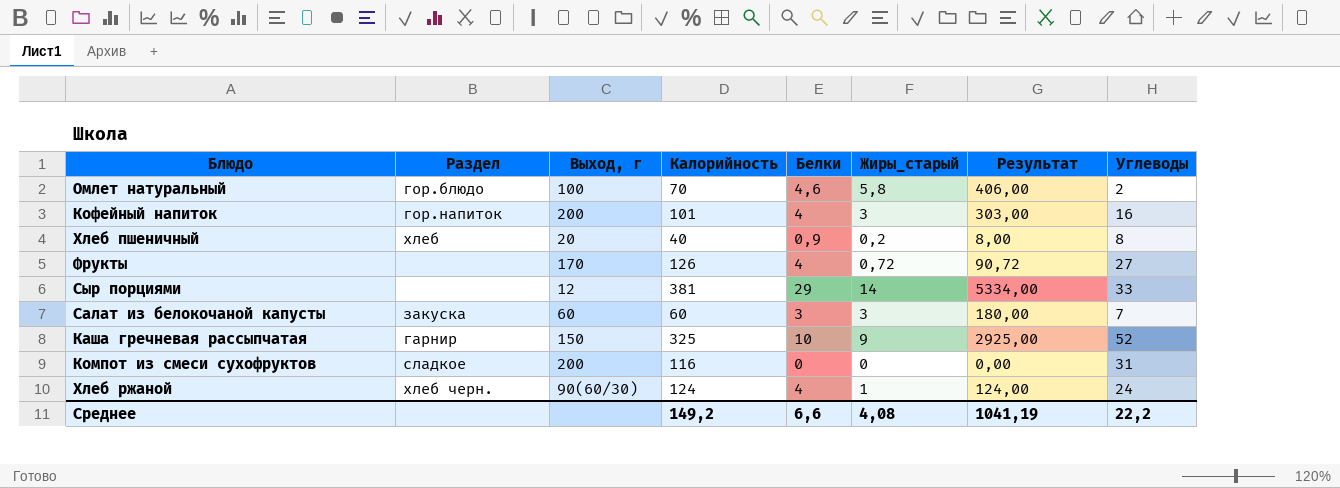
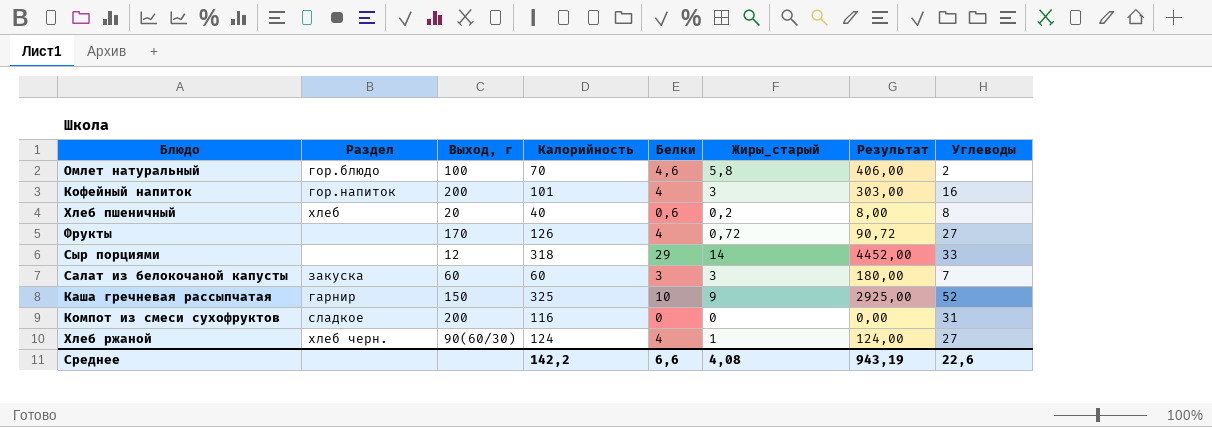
Хлеб пшеничный | Белки: 0,9 -> 0,6
Сыр порциями | Калорийность: 381 -> 318
Сыр порциями | Результат: 5334,00 -> 4452,00
Хлеб ржаной | Углеводы: 24 -> 27
Среднее | Калорийность: 149,2 -> 142,2
Среднее | Результат: 1041,19 -> 943,19
Среднее | Углеводы: 22,2 -> 22,6

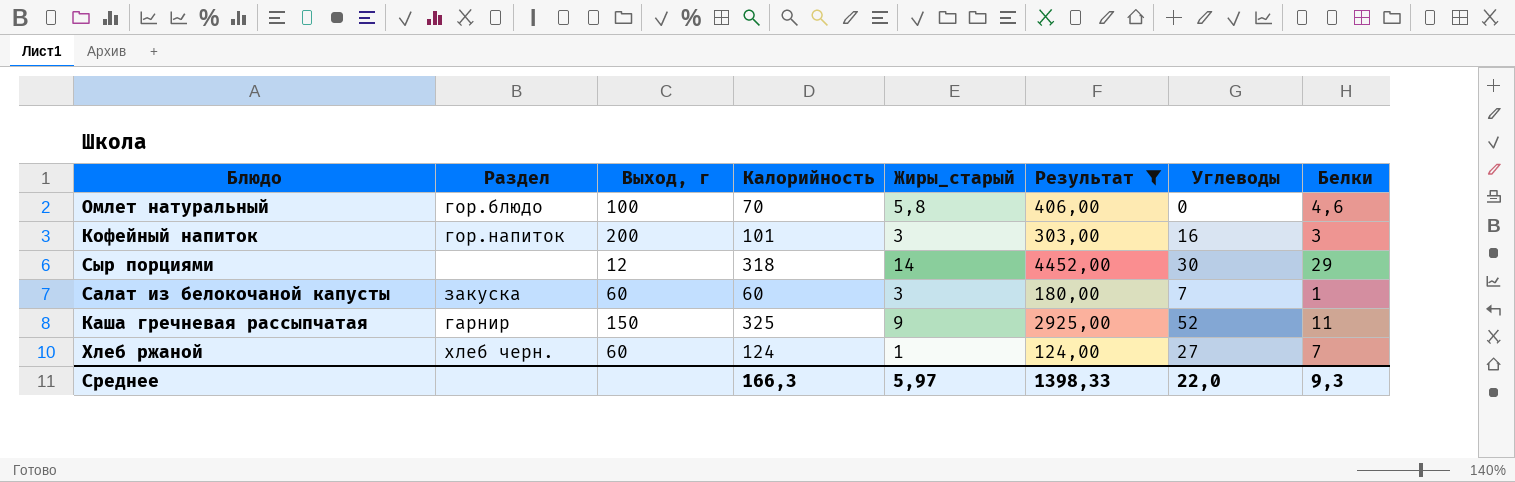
filter: none -> Результат >= 124,00
column Белки | position: 5 -> 8
Омлет натуральный | Углеводы: 2 -> 0
Кофейный напиток | Белки: 4 -> 3
Сыр порциями | Углеводы: 33 -> 30
Салат из белокочаной капусты | Белки: 3 -> 1
Каша гречневая рассыпчатая | Белки: 10 -> 11
Хлеб ржаной | Выход, г: 90(60/30) -> 60
Хлеб ржаной | Белки: 4 -> 7
Среднее | Калорийность: 142,2 -> 166,3
Среднее | Жиры_старый: 4,08 -> 5,97
Среднее | Результат: 943,19 -> 1398,33
Среднее | Углеводы: 22,6 -> 22,0
Среднее | Белки: 6,6 -> 9,3

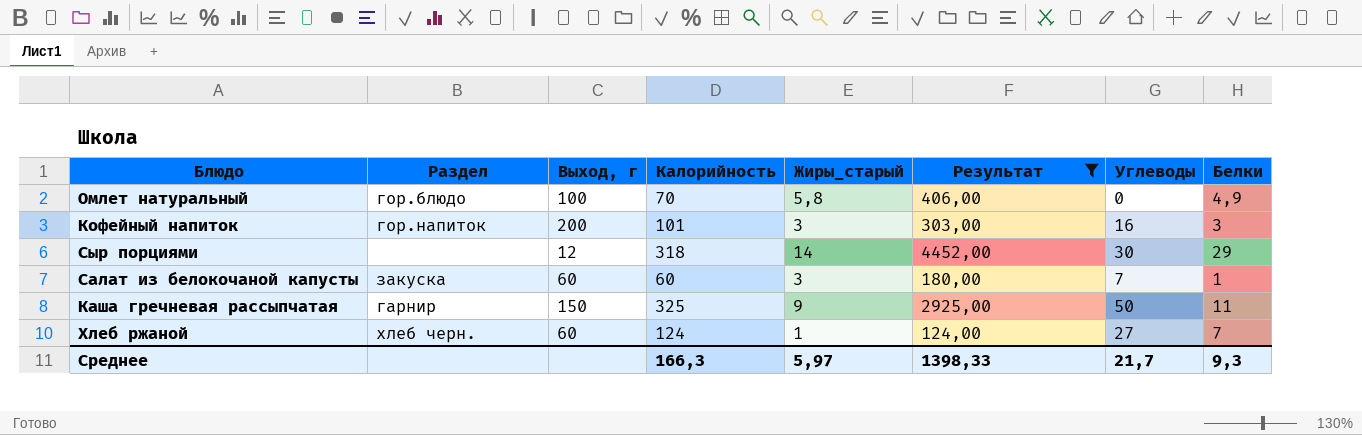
Омлет натуральный | Белки: 4,6 -> 4,9
Каша гречневая рассыпчатая | Углеводы: 52 -> 50
Среднее | Углеводы: 22,0 -> 21,7

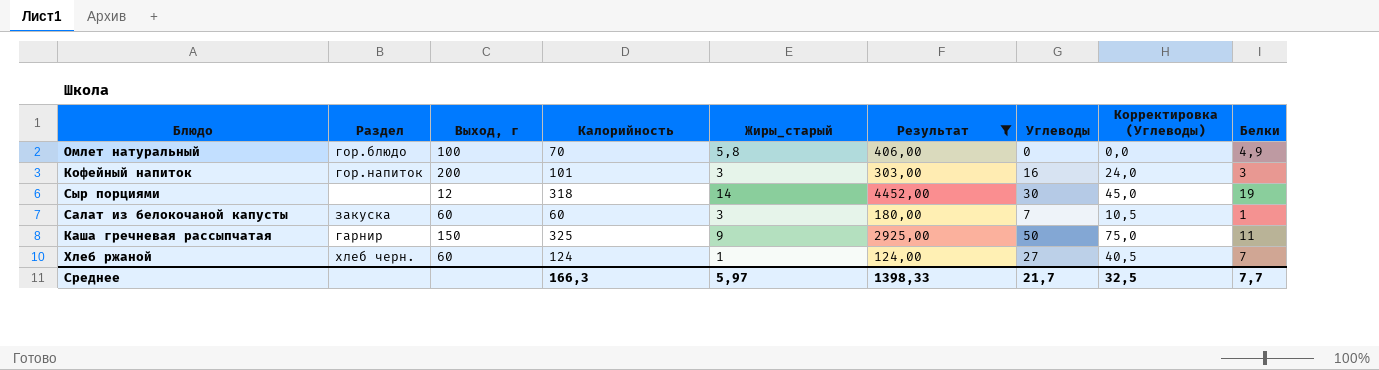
column Корректировка (Углеводы) | formula: none -> [Углеводы] * 1,5
Сыр порциями | Белки: 29 -> 19
Среднее | Белки: 9,3 -> 7,7

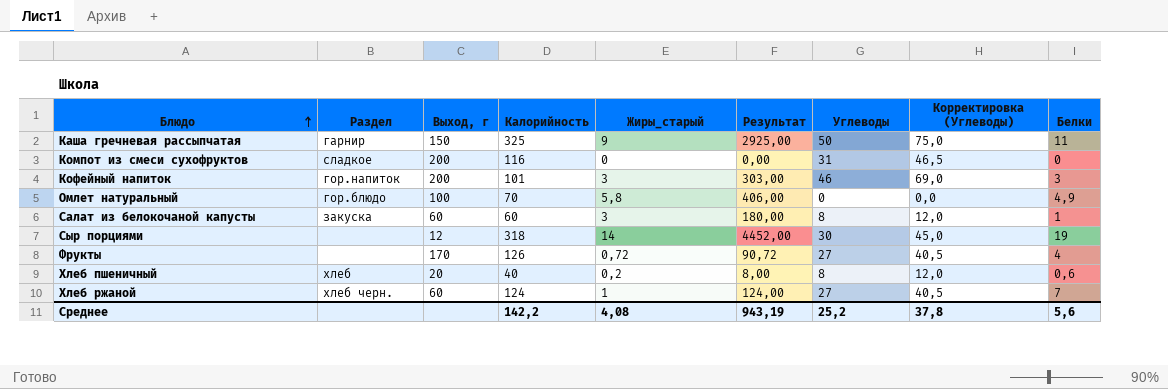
filter: Результат >= 124,00 -> none
row order: none -> Блюдо ascending
Кофейный напиток | Углеводы: 16 -> 46
Кофейный напиток | Корректировка (Углеводы): 24,0 -> 69,0
Салат из белокочаной капусты | Углеводы: 7 -> 8
Салат из белокочаной капусты | Корректировка (Углеводы): 10,5 -> 12,0
Среднее | Калорийность: 166,3 -> 142,2
Среднее | Жиры_старый: 5,97 -> 4,08
Среднее | Результат: 1398,33 -> 943,19
Среднее | Углеводы: 21,7 -> 25,2
Среднее | Корректировка (Углеводы): 32,5 -> 37,8
Среднее | Белки: 7,7 -> 5,6

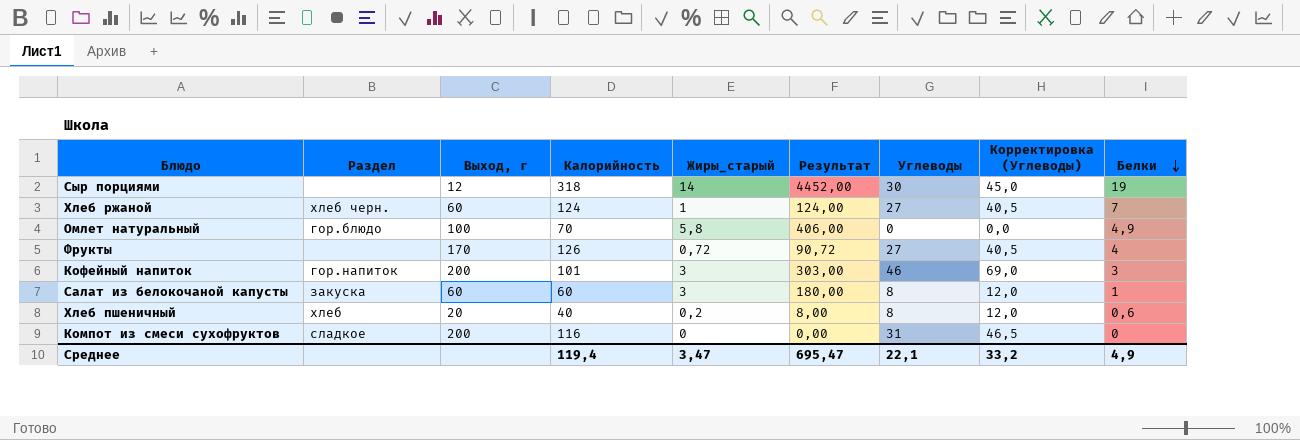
row order: Блюдо ascending -> Белки descending
row Каша гречневая рассыпчатая: гарнир | 150 | 325 | 9 | 2925,00 | 50 | 75,0 | 11 -> none
Среднее | Калорийность: 142,2 -> 119,4
Среднее | Жиры_старый: 4,08 -> 3,47
Среднее | Результат: 943,19 -> 695,47
Среднее | Углеводы: 25,2 -> 22,1
Среднее | Корректировка (Углеводы): 37,8 -> 33,2
Среднее | Белки: 5,6 -> 4,9

